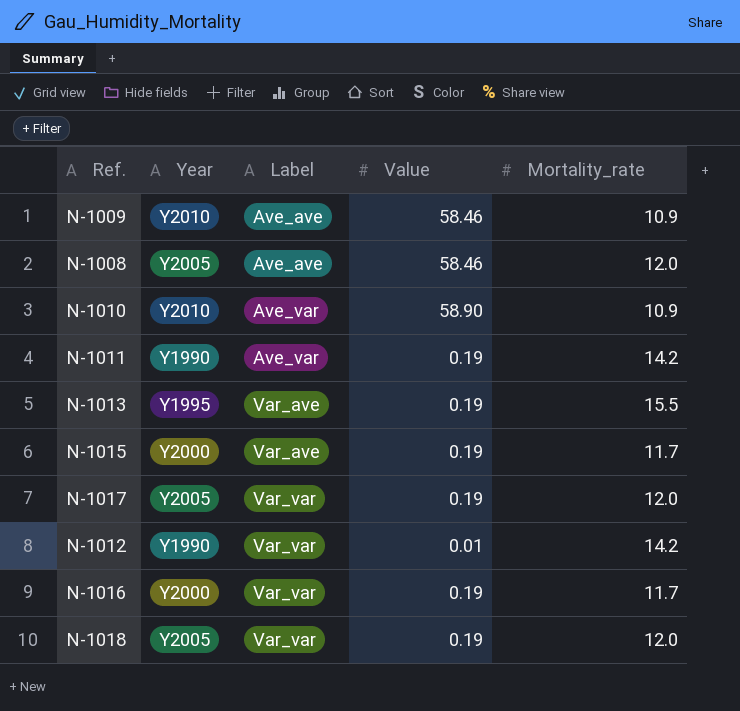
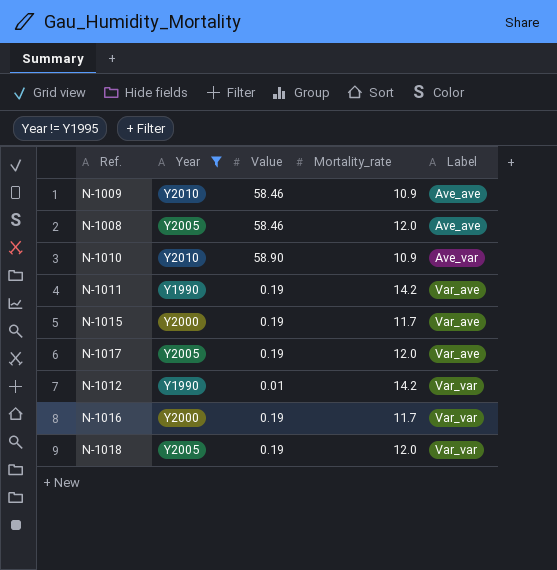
filter: none -> Year != Y1995
column Label | position: 3 -> 5
N-1011 | Label: Ave_var -> Var_ave
N-1017 | Label: Var_var -> Var_ave

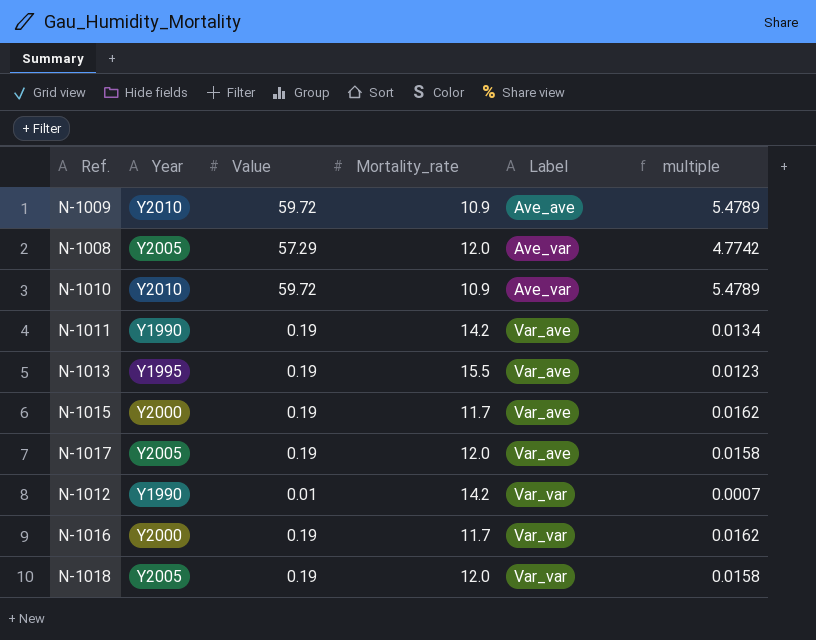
filter: Year != Y1995 -> none
column multiple | formula: none -> [Value] / [Mortality_rate]
N-1009 | Value: 58.46 -> 59.72
N-1008 | Value: 58.46 -> 57.29
N-1008 | Label: Ave_ave -> Ave_var
N-1010 | Value: 58.90 -> 59.72

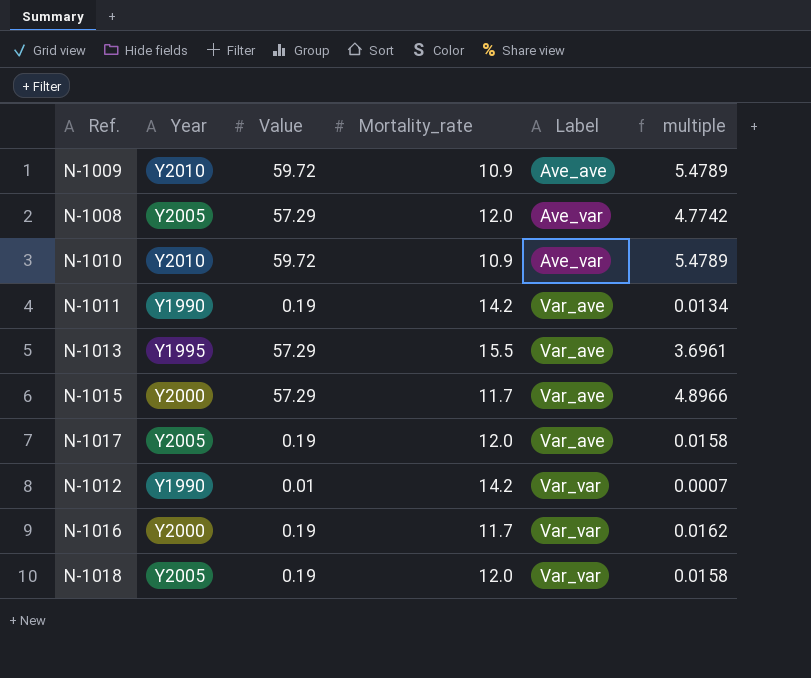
N-1013 | Value: 0.19 -> 57.29
N-1013 | multiple: 0.0123 -> 3.6961
N-1015 | Value: 0.19 -> 57.29
N-1015 | multiple: 0.0162 -> 4.8966

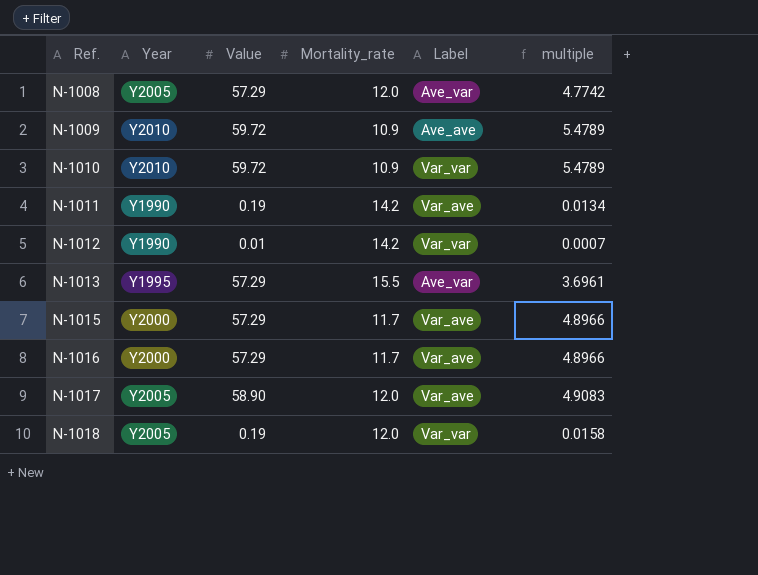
row order: Label ascending -> Ref. ascending
N-1010 | Label: Ave_var -> Var_var
N-1013 | Label: Var_ave -> Ave_var
N-1016 | Value: 0.19 -> 57.29
N-1016 | Label: Var_var -> Var_ave
N-1016 | multiple: 0.0162 -> 4.8966
N-1017 | Value: 0.19 -> 58.90
N-1017 | multiple: 0.0158 -> 4.9083

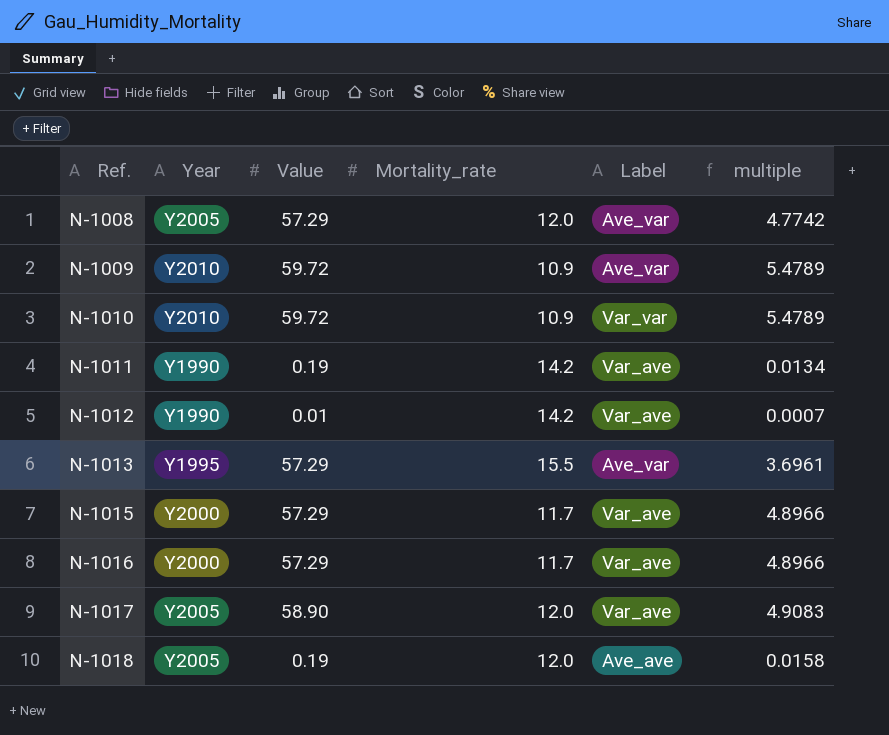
N-1009 | Label: Ave_ave -> Ave_var
N-1012 | Label: Var_var -> Var_ave
N-1018 | Label: Var_var -> Ave_ave

